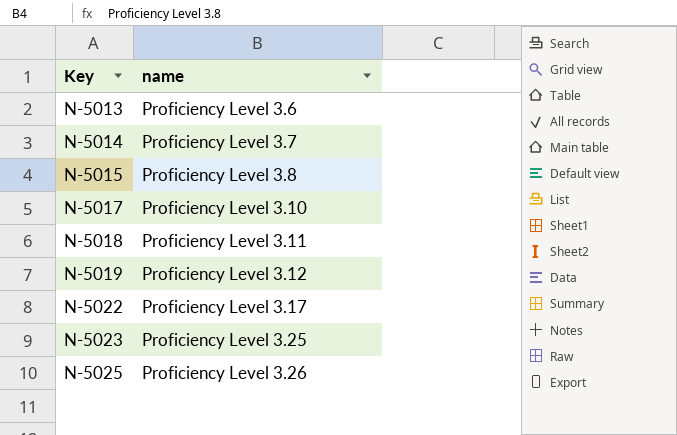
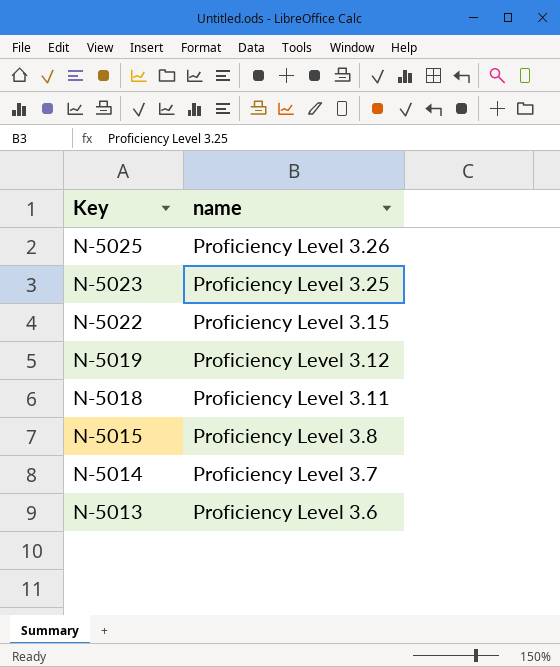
row order: Key ascending -> Key descending
row N-5017: Proficiency Level 3.10 -> none
N-5022 | name: Proficiency Level 3.17 -> Proficiency Level 3.15

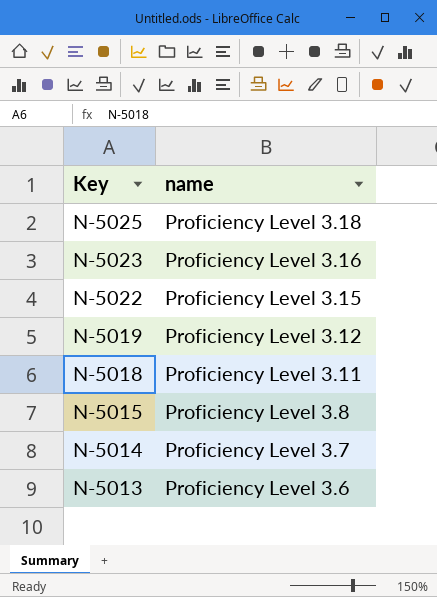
N-5025 | name: Proficiency Level 3.26 -> Proficiency Level 3.18
N-5023 | name: Proficiency Level 3.25 -> Proficiency Level 3.16

